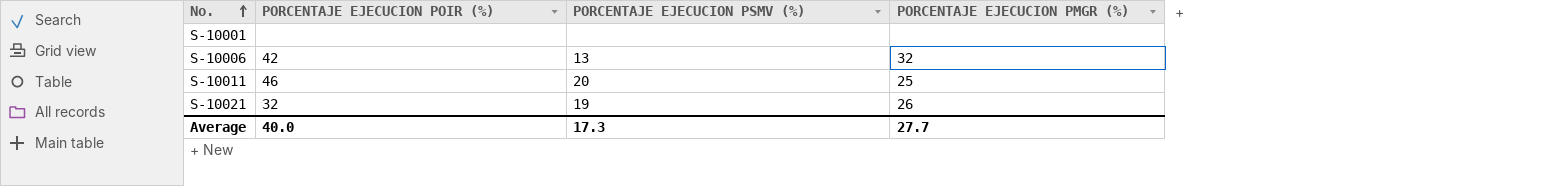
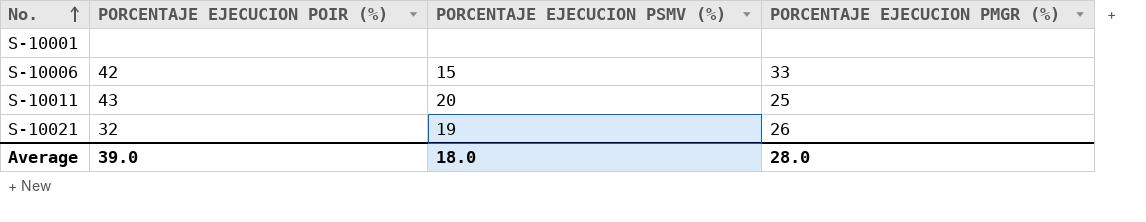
S-10006 | PORCENTAJE EJECUCION PSMV (%): 13 -> 15
S-10006 | PORCENTAJE EJECUCION PMGR (%): 32 -> 33
S-10011 | PORCENTAJE EJECUCION POIR (%): 46 -> 43
Average | PORCENTAJE EJECUCION POIR (%): 40.0 -> 39.0
Average | PORCENTAJE EJECUCION PSMV (%): 17.3 -> 18.0
Average | PORCENTAJE EJECUCION PMGR (%): 27.7 -> 28.0

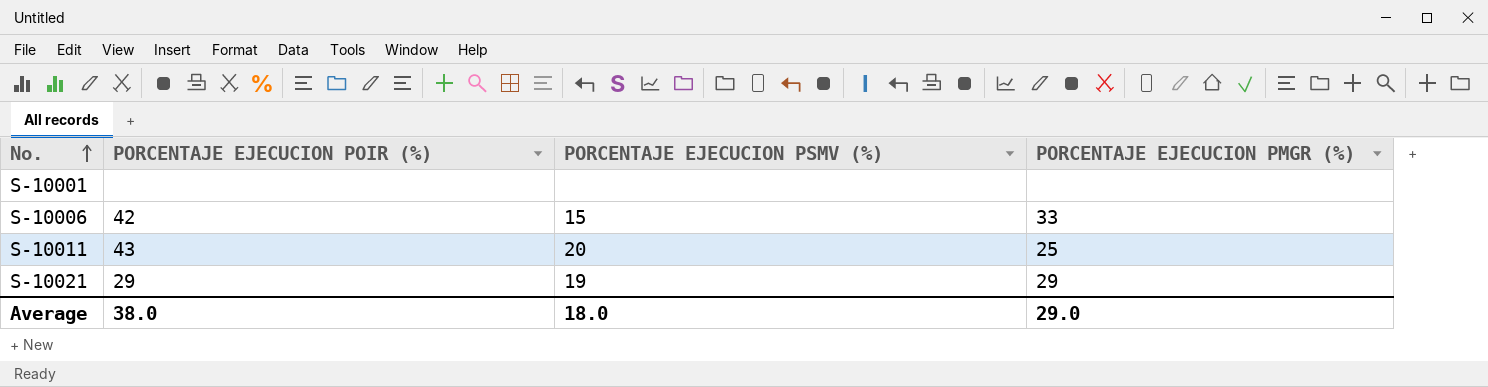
S-10021 | PORCENTAJE EJECUCION POIR (%): 32 -> 29
S-10021 | PORCENTAJE EJECUCION PMGR (%): 26 -> 29
Average | PORCENTAJE EJECUCION POIR (%): 39.0 -> 38.0
Average | PORCENTAJE EJECUCION PMGR (%): 28.0 -> 29.0

